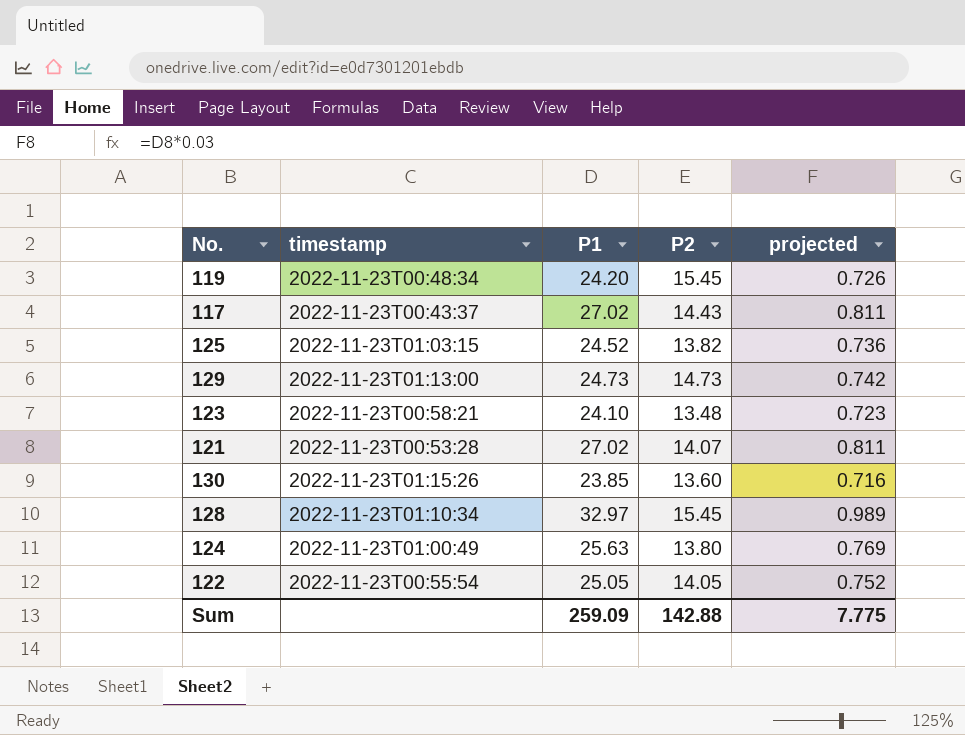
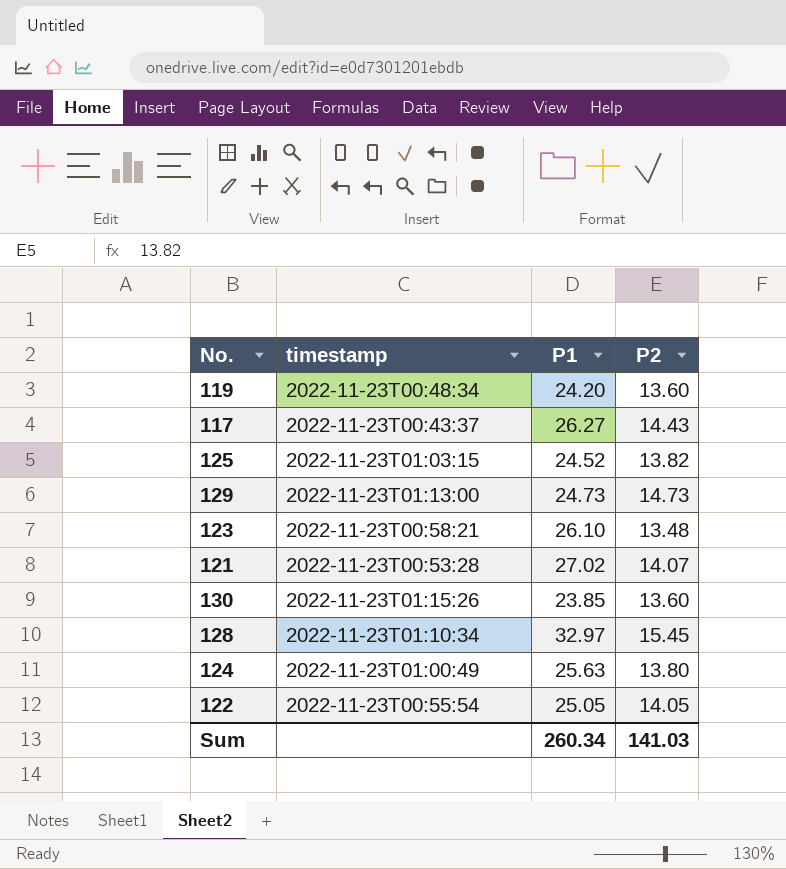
column projected | formula: [P1] * 0.03 -> none
119 | P2: 15.45 -> 13.60
117 | P1: 27.02 -> 26.27
123 | P1: 24.10 -> 26.10
Sum | P1: 259.09 -> 260.34
Sum | P2: 142.88 -> 141.03

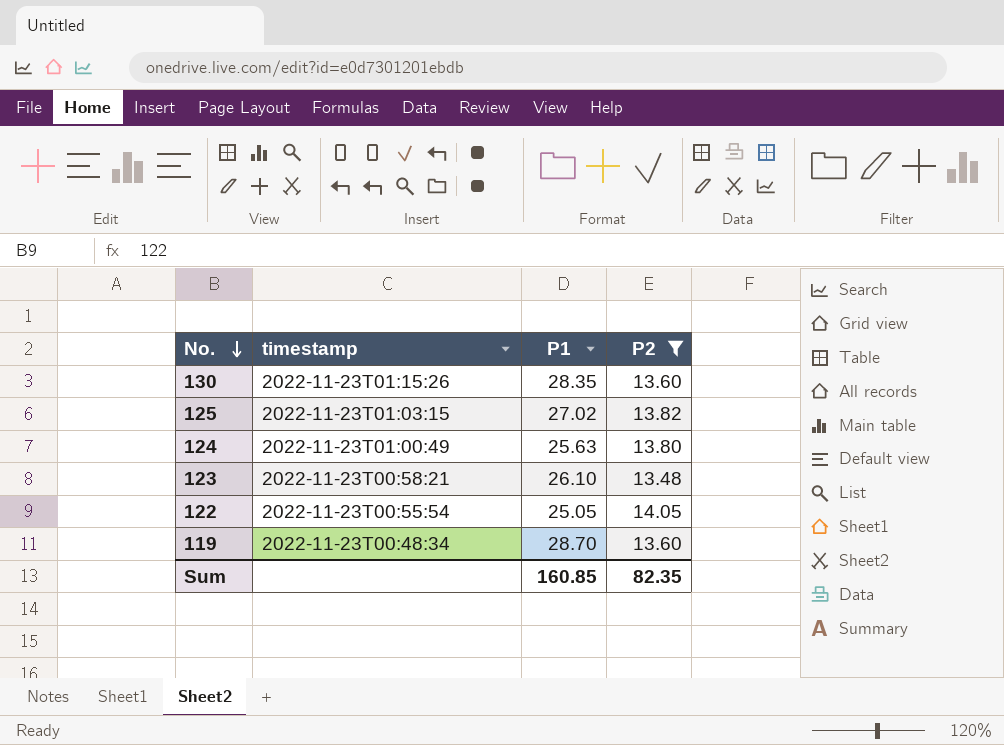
filter: none -> P2 <= 14.05
row order: none -> No. descending
130 | P1: 23.85 -> 28.35
125 | P1: 24.52 -> 27.02
119 | P1: 24.20 -> 28.70
Sum | P1: 260.34 -> 160.85
Sum | P2: 141.03 -> 82.35

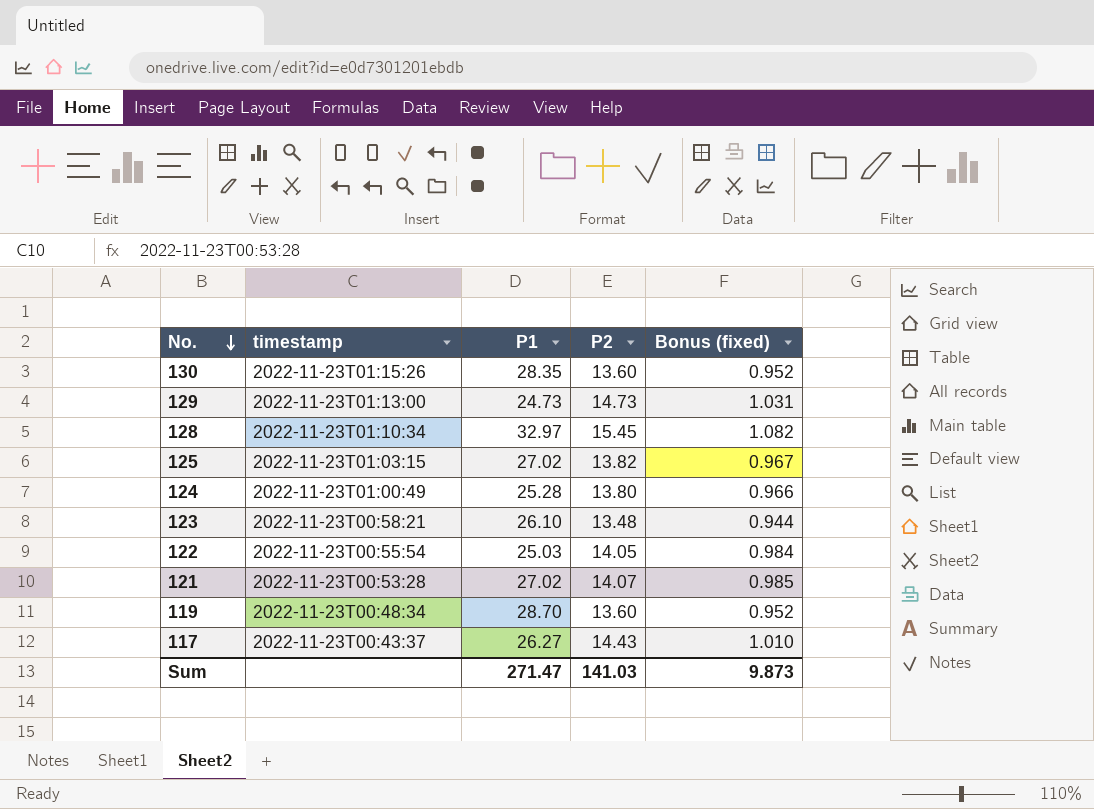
filter: P2 <= 14.05 -> none
column Bonus (fixed) | formula: none -> [P2] * 0.07
124 | P1: 25.63 -> 25.28
122 | P1: 25.05 -> 25.03
Sum | P1: 160.85 -> 271.47
Sum | P2: 82.35 -> 141.03

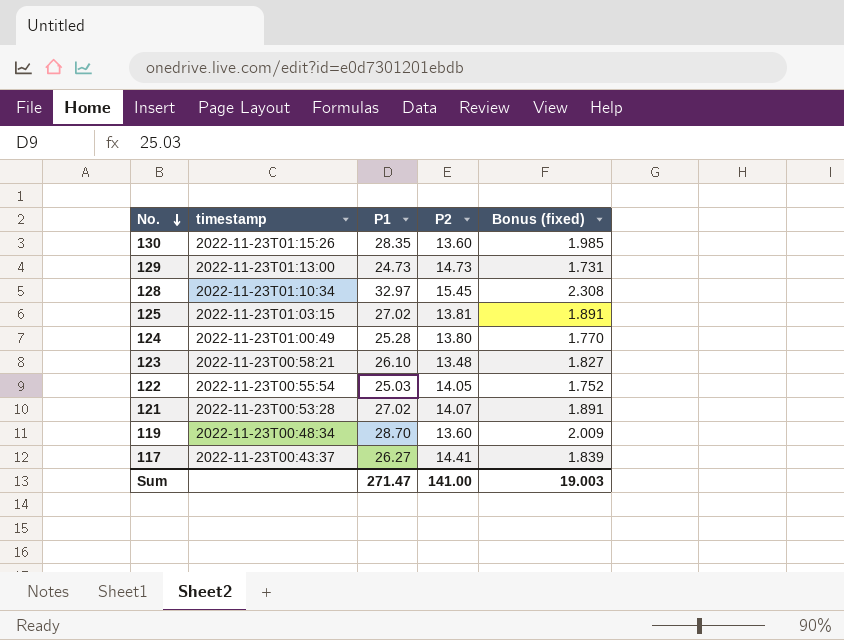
column Bonus (fixed) | formula: [P2] * 0.07 -> [P1] * 0.07
125 | P2: 13.82 -> 13.81
117 | P2: 14.43 -> 14.41
Sum | P2: 141.03 -> 141.00
Sum | Bonus (fixed): 9.873 -> 19.003

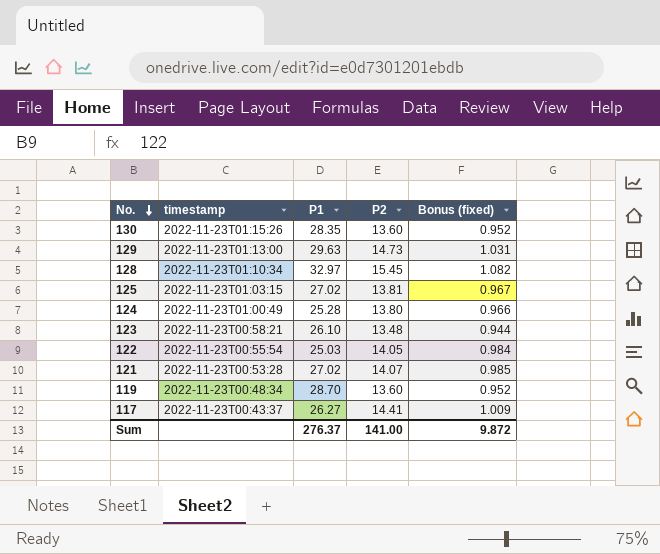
column Bonus (fixed) | formula: [P1] * 0.07 -> [P2] * 0.07
129 | P1: 24.73 -> 29.63
Sum | P1: 271.47 -> 276.37
Sum | Bonus (fixed): 19.003 -> 9.872

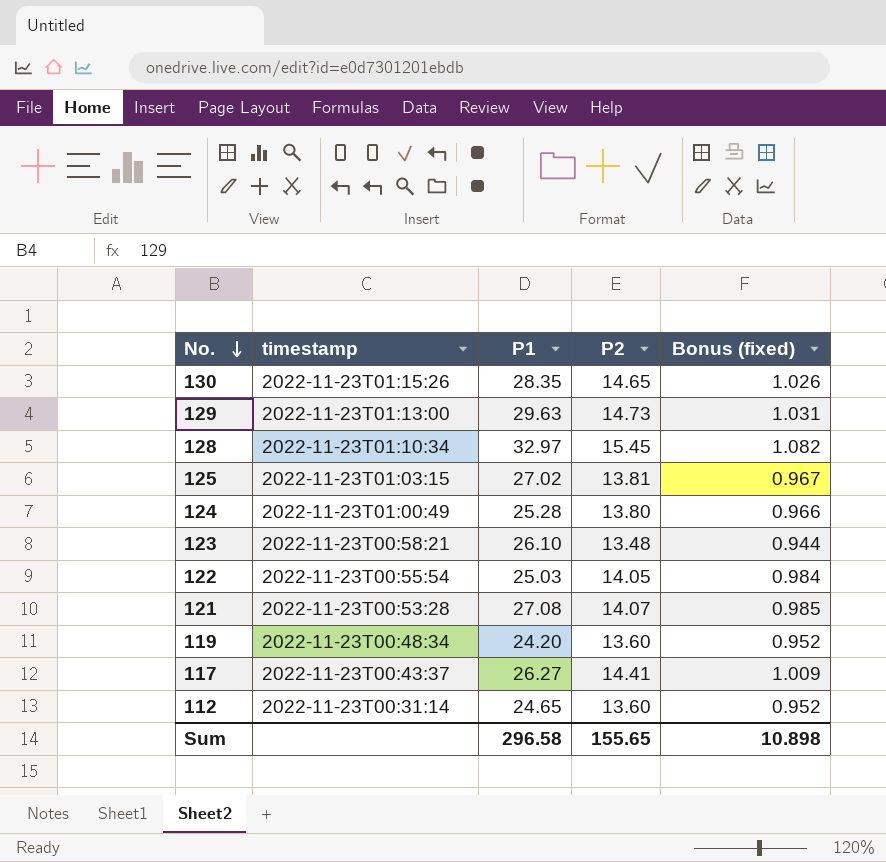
130 | P2: 13.60 -> 14.65
130 | Bonus (fixed): 0.952 -> 1.026
121 | P1: 27.02 -> 27.08
119 | P1: 28.70 -> 24.20
row 112: none -> 2022-11-23T00:31:14 | 24.65 | 13.60 | 0.952
Sum | P1: 276.37 -> 296.58
Sum | P2: 141.00 -> 155.65
Sum | Bonus (fixed): 9.872 -> 10.898

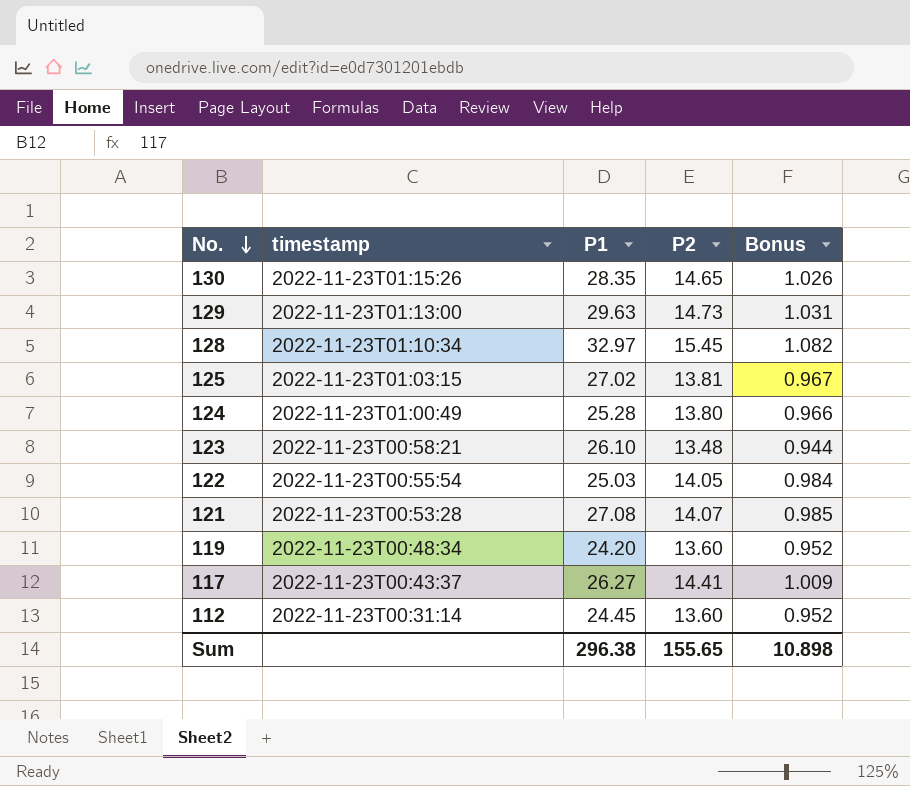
column name: Bonus (fixed) -> Bonus
112 | P1: 24.65 -> 24.45
Sum | P1: 296.58 -> 296.38

